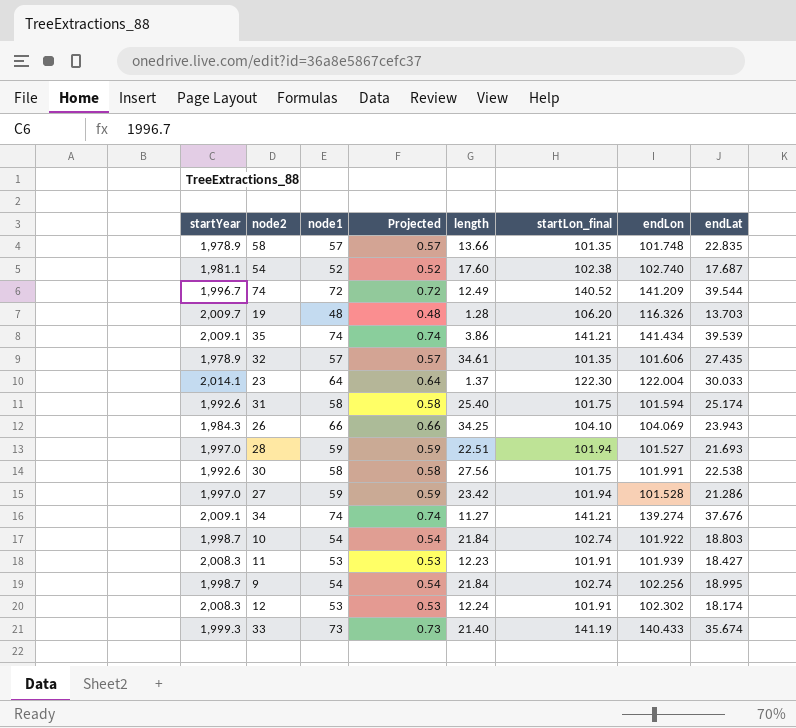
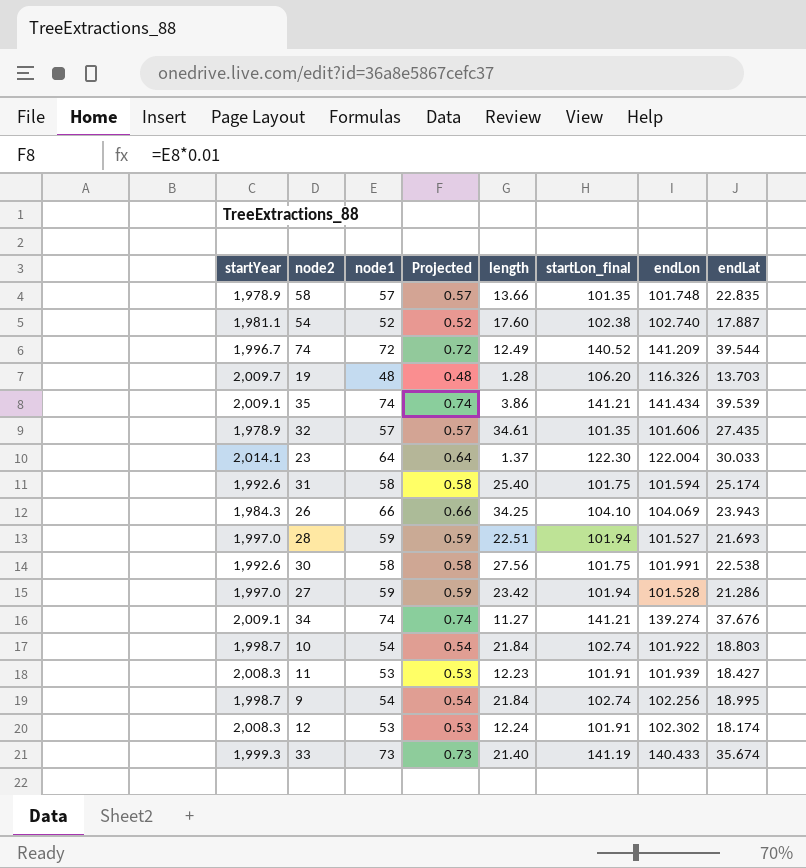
54 | endLat: 17.687 -> 17.887

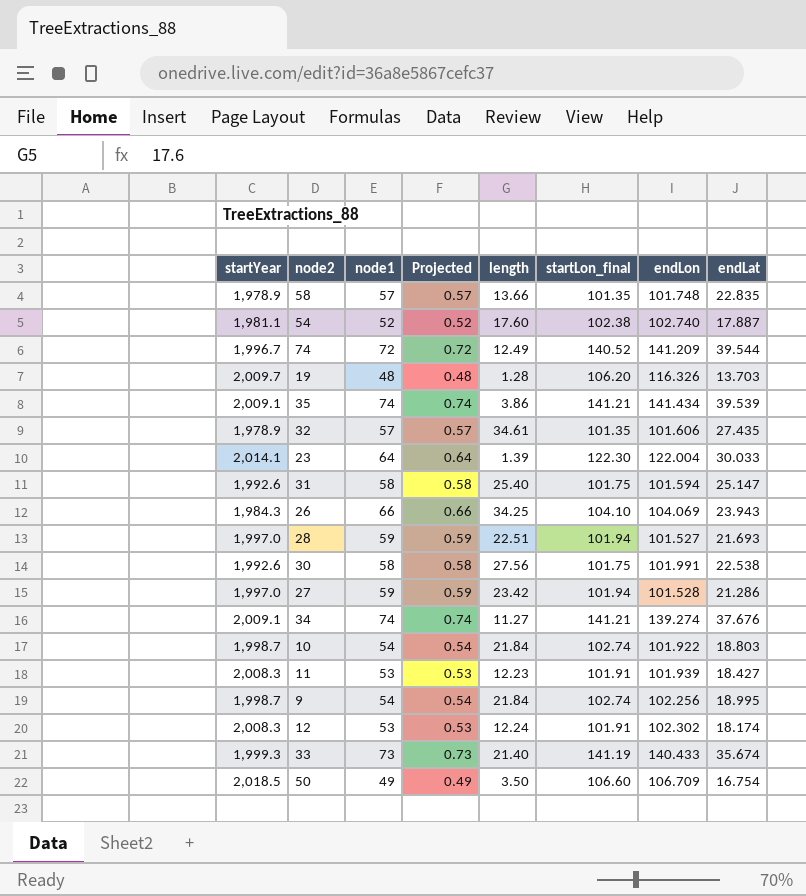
23 | length: 1.37 -> 1.39
31 | endLat: 25.174 -> 25.147
row 50: none -> 2,018.5 | 49 | 0.49 | 3.50 | 106.60 | 106.709 | 16.754

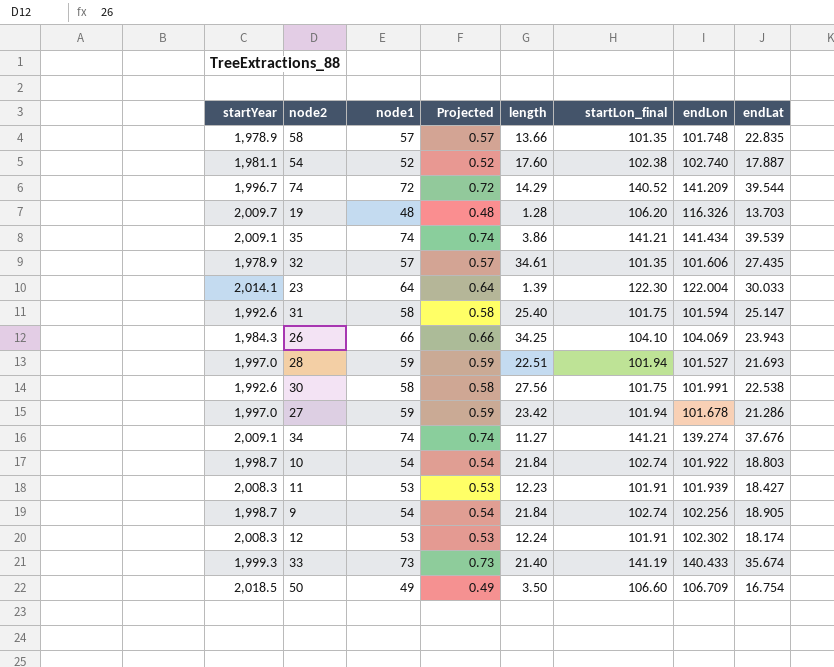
74 | length: 12.49 -> 14.29
27 | endLon: 101.528 -> 101.678
9 | endLat: 18.995 -> 18.905

